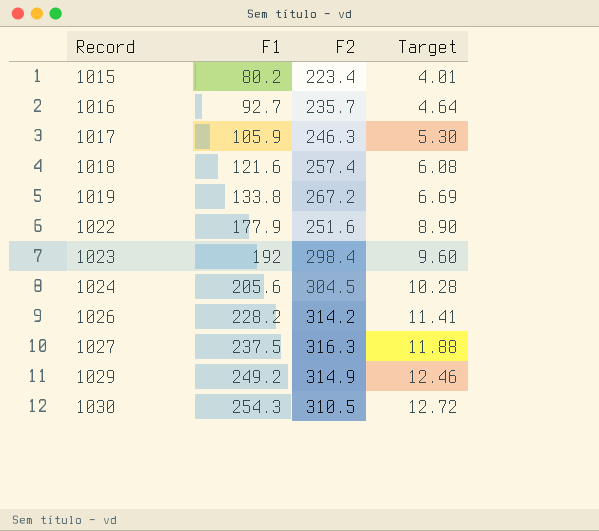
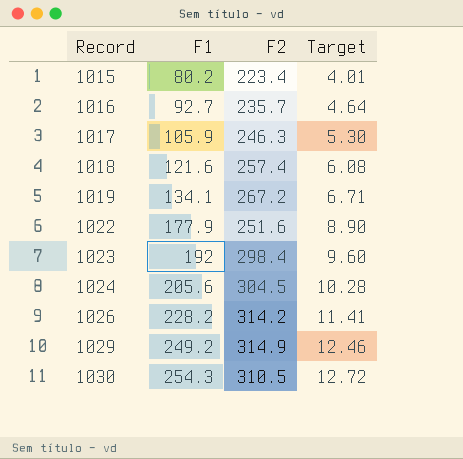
row 1027: 237.5 | 316.3 | 11.88 -> none
1019 | F1: 133.8 -> 134.1
1019 | Target: 6.69 -> 6.71

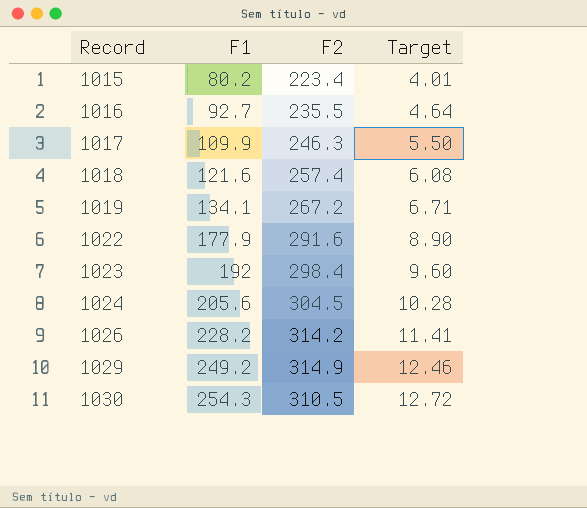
1016 | F2: 235.7 -> 235.5
1017 | F1: 105.9 -> 109.9
1017 | Target: 5.30 -> 5.50
1022 | F2: 251.6 -> 291.6

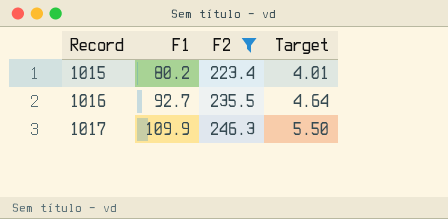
filter: none -> F2 <= 246.3

